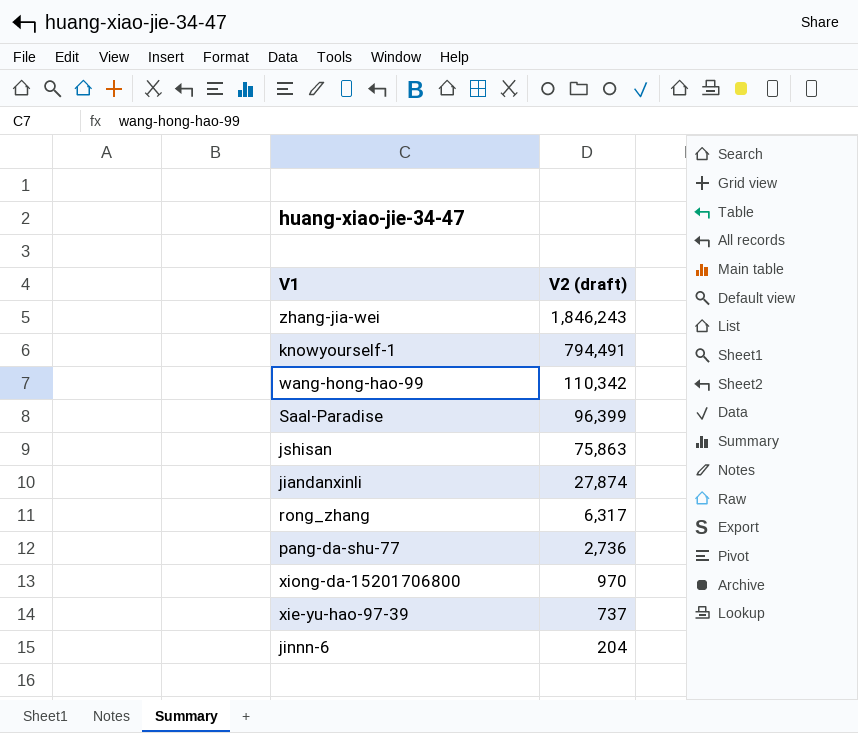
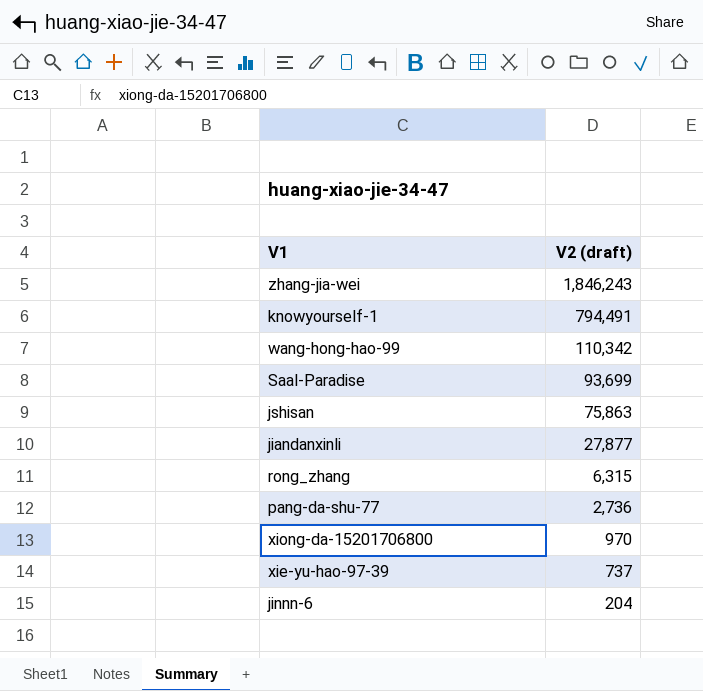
Saal-Paradise | V2 (draft): 96,399 -> 93,699
jiandanxinli | V2 (draft): 27,874 -> 27,877
rong_zhang | V2 (draft): 6,317 -> 6,315

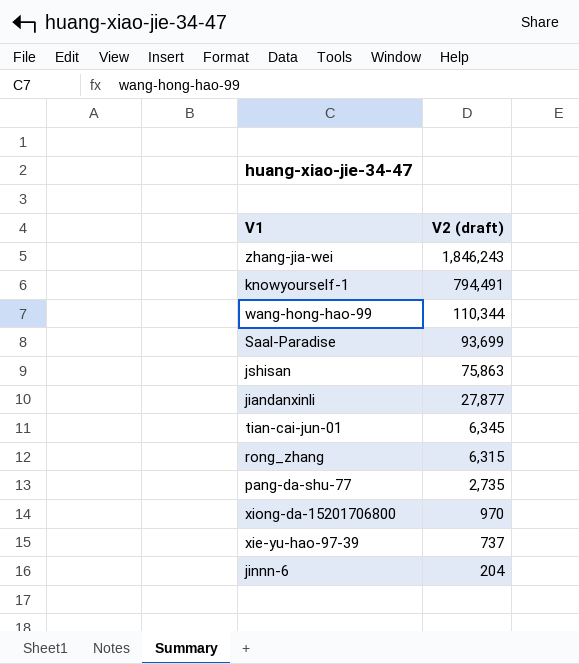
wang-hong-hao-99 | V2 (draft): 110,342 -> 110,344
row tian-cai-jun-01: none -> 6,345
pang-da-shu-77 | V2 (draft): 2,736 -> 2,735

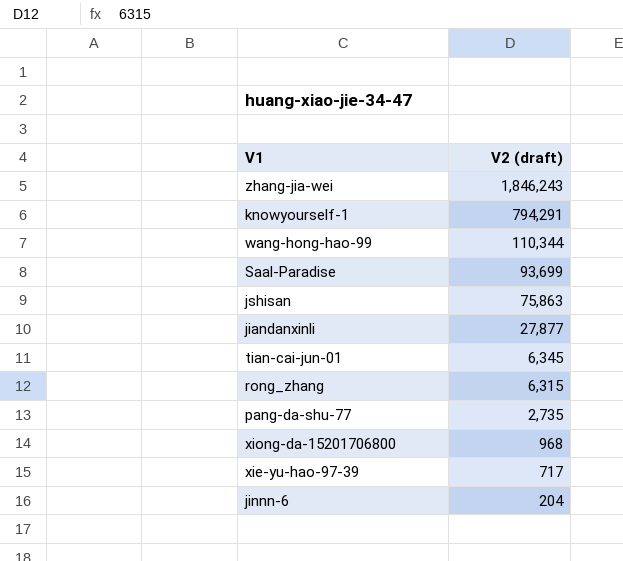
knowyourself-1 | V2 (draft): 794,491 -> 794,291
xiong-da-15201706800 | V2 (draft): 970 -> 968
xie-yu-hao-97-39 | V2 (draft): 737 -> 717

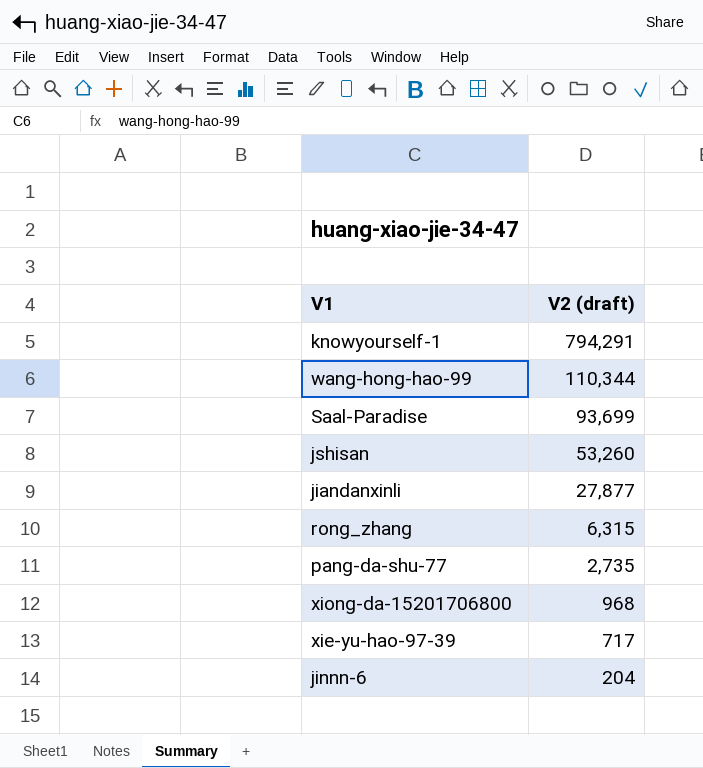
row zhang-jia-wei: 1,846,243 -> none
row tian-cai-jun-01: 6,345 -> none
jshisan | V2 (draft): 75,863 -> 53,260

